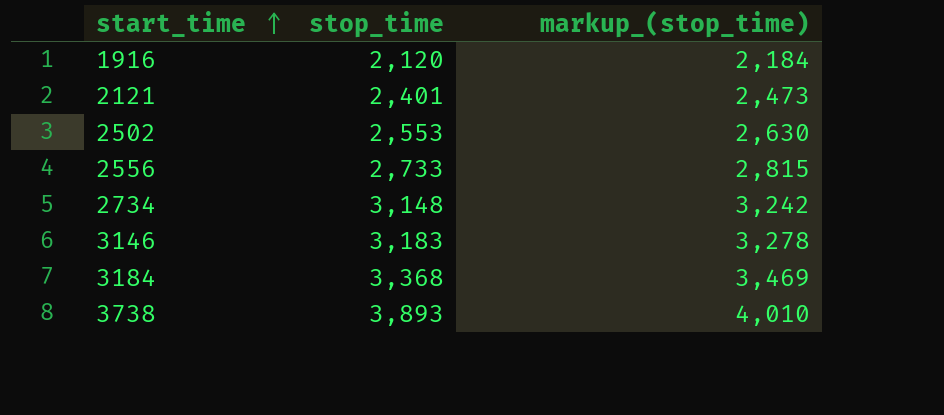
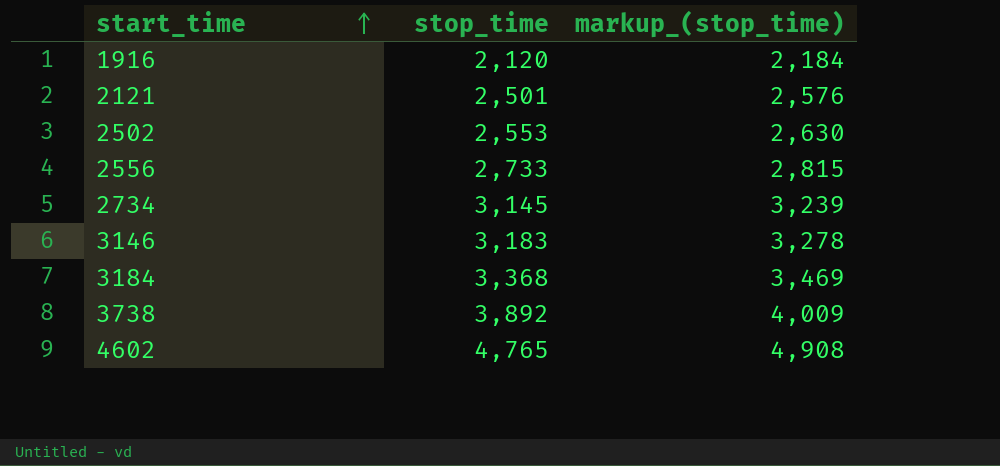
2121 | stop_time: 2,401 -> 2,501
2121 | markup_(stop_time): 2,473 -> 2,576
2734 | stop_time: 3,148 -> 3,145
2734 | markup_(stop_time): 3,242 -> 3,239
3738 | stop_time: 3,893 -> 3,892
3738 | markup_(stop_time): 4,010 -> 4,009
row 4602: none -> 4,765 | 4,908

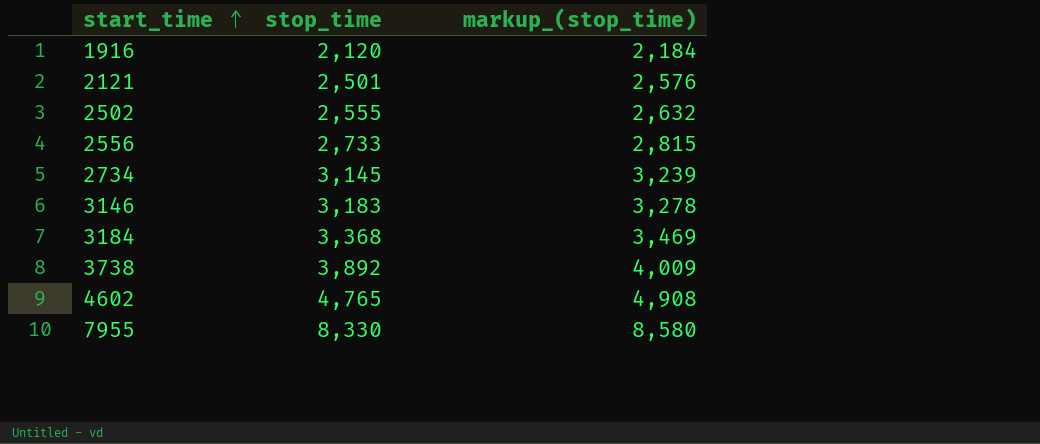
2502 | stop_time: 2,553 -> 2,555
2502 | markup_(stop_time): 2,630 -> 2,632
row 7955: none -> 8,330 | 8,580

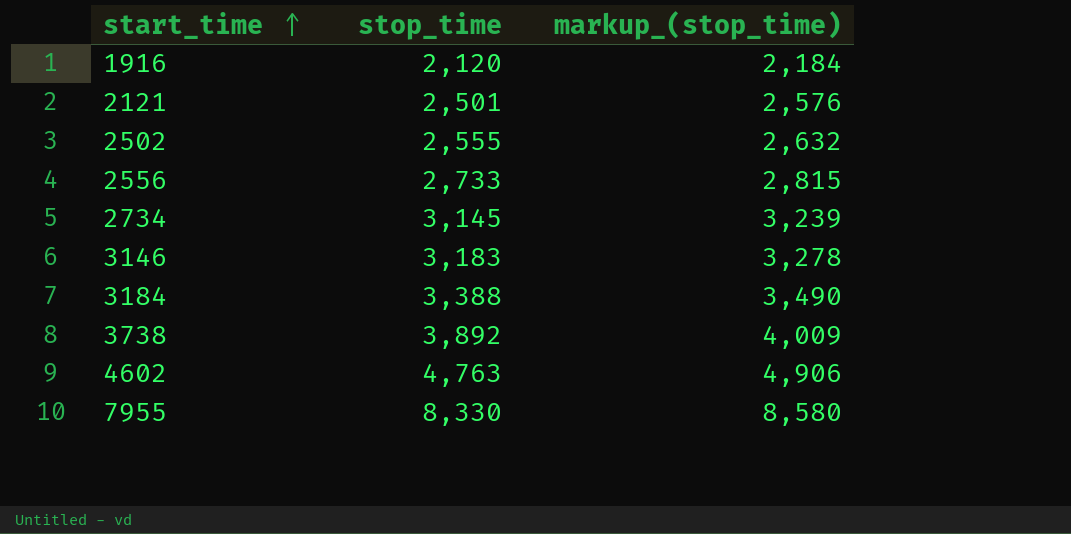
3184 | stop_time: 3,368 -> 3,388
3184 | markup_(stop_time): 3,469 -> 3,490
4602 | stop_time: 4,765 -> 4,763
4602 | markup_(stop_time): 4,908 -> 4,906

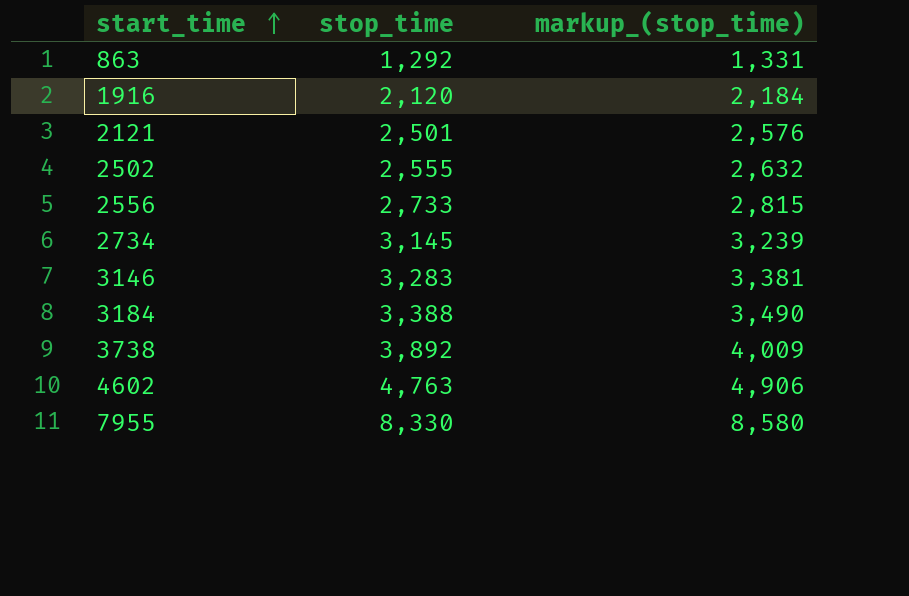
row 863: none -> 1,292 | 1,331
3146 | stop_time: 3,183 -> 3,283
3146 | markup_(stop_time): 3,278 -> 3,381

